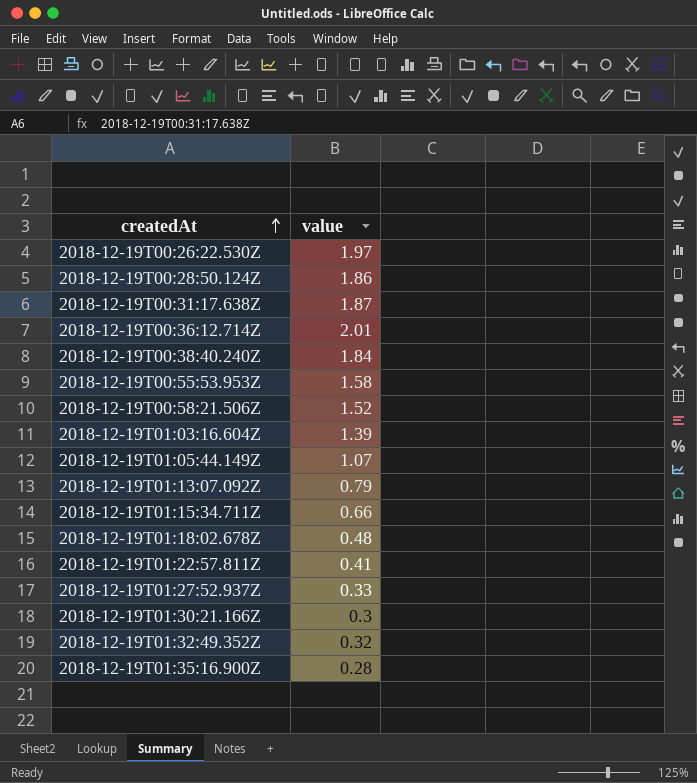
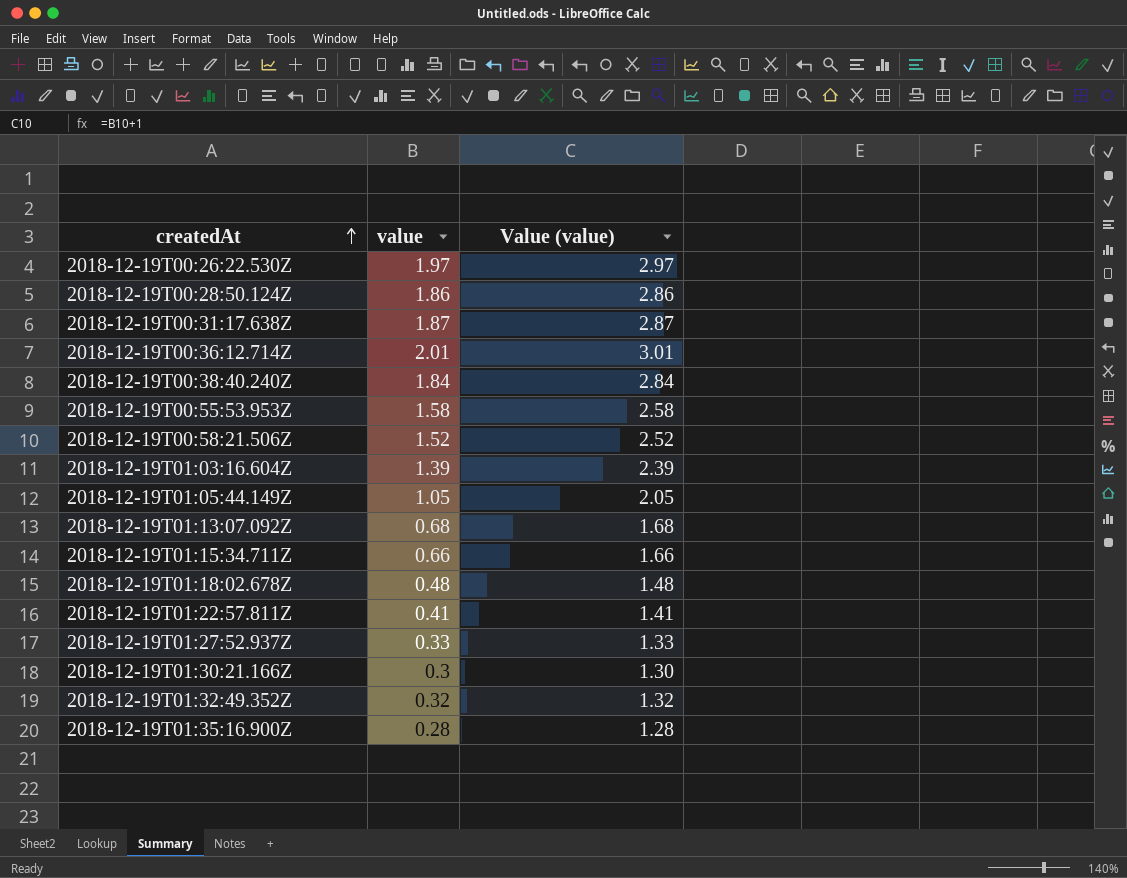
column Value (value) | formula: none -> [value] + 1
2018-12-19T01:05:44.149Z | value: 1.07 -> 1.05
2018-12-19T01:13:07.092Z | value: 0.79 -> 0.68

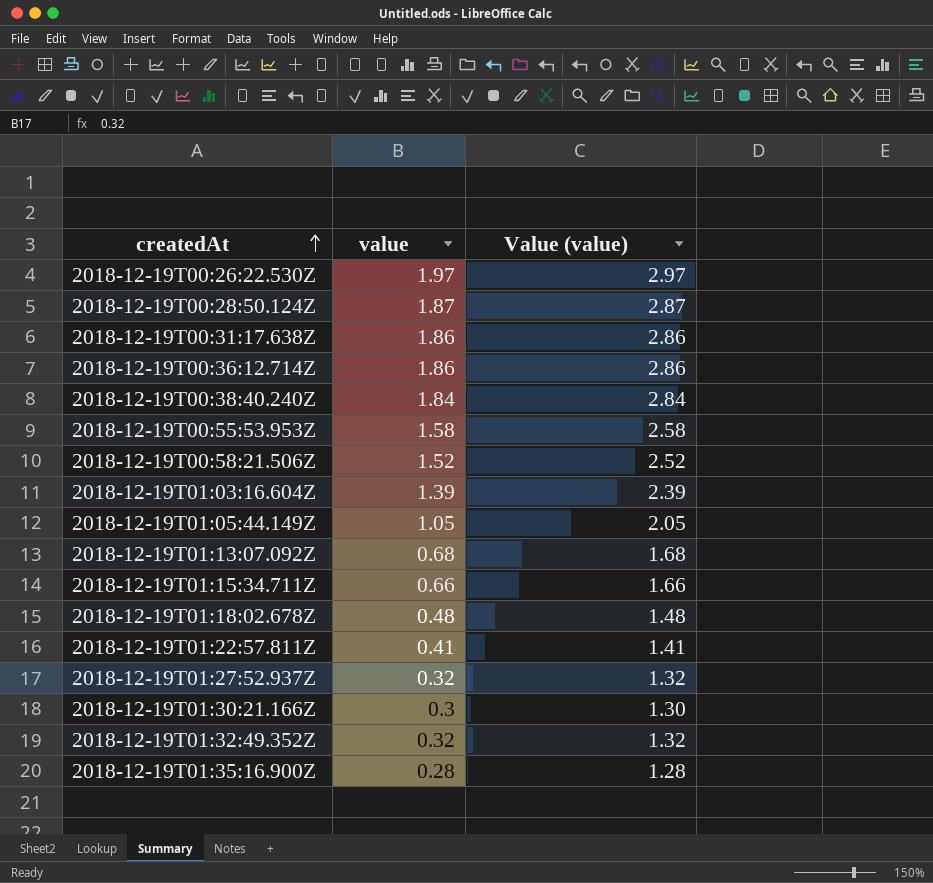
2018-12-19T00:28:50.124Z | value: 1.86 -> 1.87
2018-12-19T00:28:50.124Z | Value (value): 2.86 -> 2.87
2018-12-19T00:31:17.638Z | value: 1.87 -> 1.86
2018-12-19T00:31:17.638Z | Value (value): 2.87 -> 2.86
2018-12-19T00:36:12.714Z | value: 2.01 -> 1.86
2018-12-19T00:36:12.714Z | Value (value): 3.01 -> 2.86
2018-12-19T01:27:52.937Z | value: 0.33 -> 0.32
2018-12-19T01:27:52.937Z | Value (value): 1.33 -> 1.32

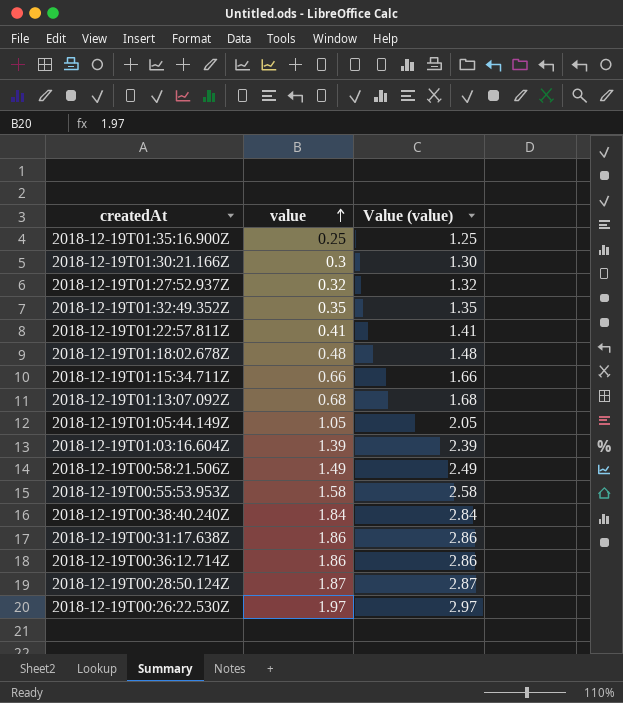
row order: createdAt ascending -> value ascending
2018-12-19T01:35:16.900Z | value: 0.28 -> 0.25
2018-12-19T01:35:16.900Z | Value (value): 1.28 -> 1.25
2018-12-19T01:32:49.352Z | value: 0.32 -> 0.35
2018-12-19T01:32:49.352Z | Value (value): 1.32 -> 1.35
2018-12-19T00:58:21.506Z | value: 1.52 -> 1.49
2018-12-19T00:58:21.506Z | Value (value): 2.52 -> 2.49

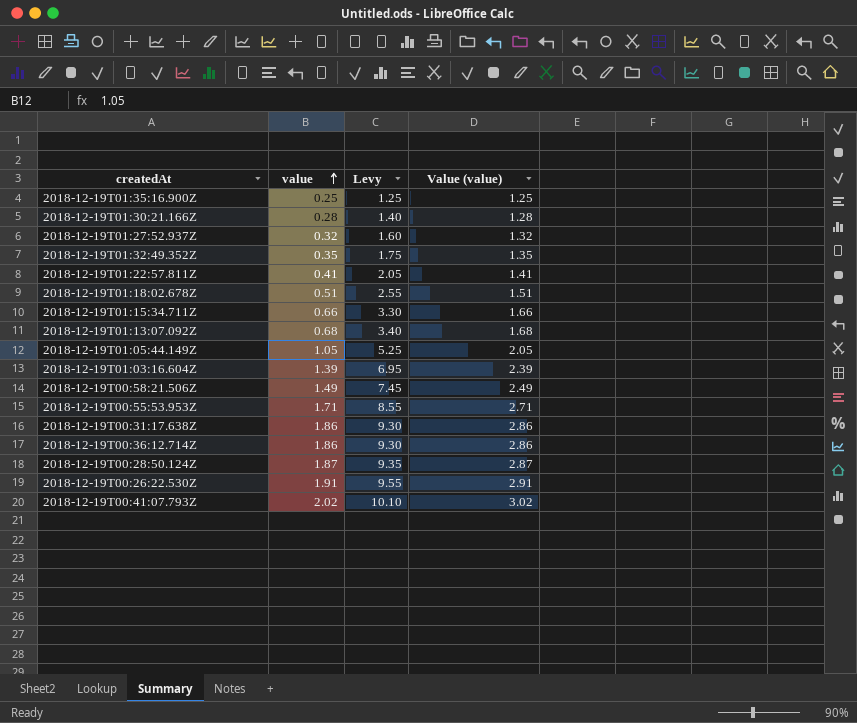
column Levy | formula: none -> [value] * 5
row 2018-12-19T00:38:40.240Z: 1.84 | 2.84 -> none
2018-12-19T01:30:21.166Z | value: 0.3 -> 0.28
2018-12-19T01:30:21.166Z | Value (value): 1.30 -> 1.28
2018-12-19T01:18:02.678Z | value: 0.48 -> 0.51
2018-12-19T01:18:02.678Z | Value (value): 1.48 -> 1.51
2018-12-19T00:55:53.953Z | value: 1.58 -> 1.71
2018-12-19T00:55:53.953Z | Value (value): 2.58 -> 2.71
2018-12-19T00:26:22.530Z | value: 1.97 -> 1.91
2018-12-19T00:26:22.530Z | Value (value): 2.97 -> 2.91
row 2018-12-19T00:41:07.793Z: none -> 2.02 | 10.10 | 3.02

